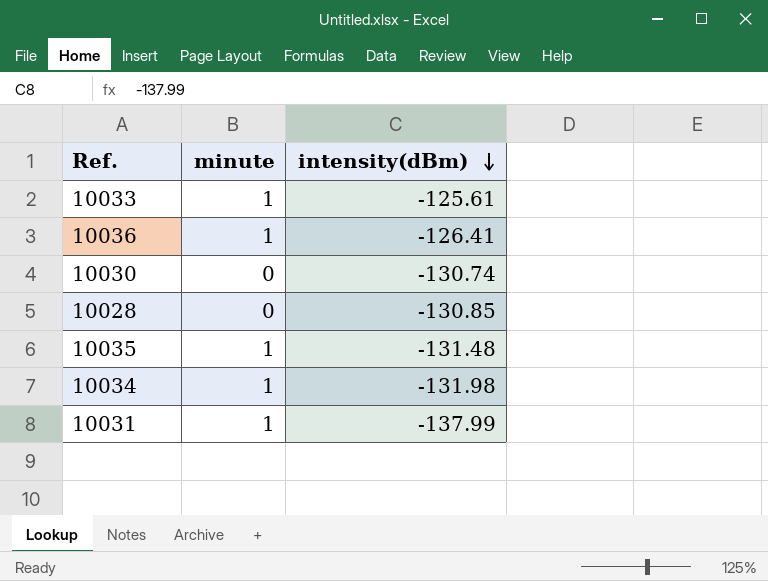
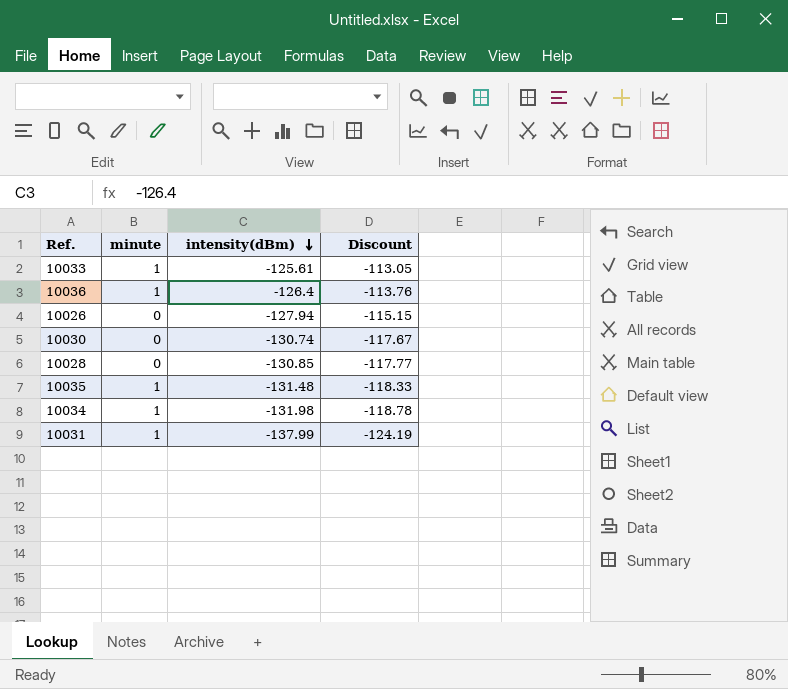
column Discount | formula: none -> [intensity(dBm)] * 0.9
10036 | intensity(dBm): -126.41 -> -126.4
row 10026: none -> 0 | -127.94 | -115.15

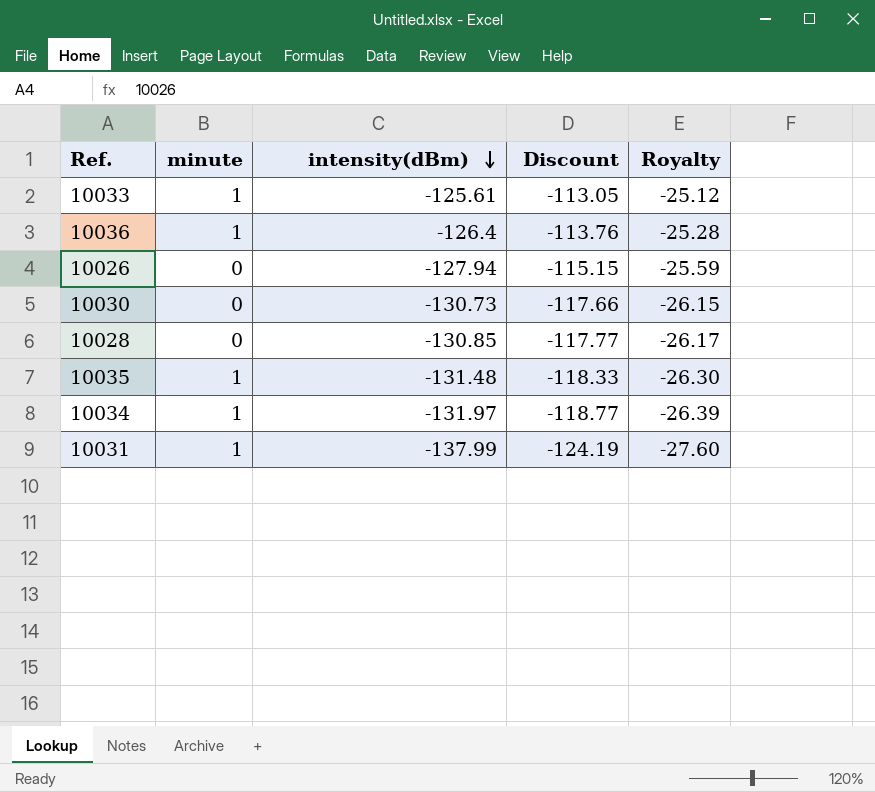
column Royalty | formula: none -> [intensity(dBm)] * 0.2
10030 | intensity(dBm): -130.74 -> -130.73
10030 | Discount: -117.67 -> -117.66
10034 | intensity(dBm): -131.98 -> -131.97
10034 | Discount: -118.78 -> -118.77

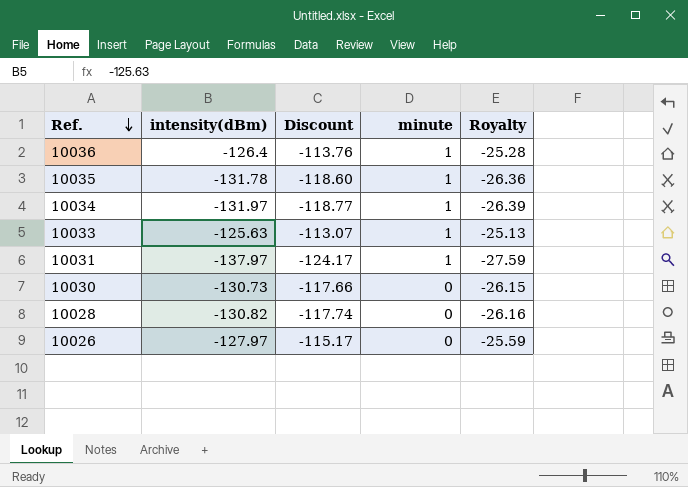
row order: intensity(dBm) descending -> Ref. descending
column minute | position: 2 -> 4
10035 | intensity(dBm): -131.48 -> -131.78
10035 | Discount: -118.33 -> -118.60
10035 | Royalty: -26.30 -> -26.36
10033 | intensity(dBm): -125.61 -> -125.63
10033 | Discount: -113.05 -> -113.07
10033 | Royalty: -25.12 -> -25.13
10031 | intensity(dBm): -137.99 -> -137.97
10031 | Discount: -124.19 -> -124.17
10031 | Royalty: -27.60 -> -27.59
10028 | intensity(dBm): -130.85 -> -130.82
10028 | Discount: -117.77 -> -117.74
10028 | Royalty: -26.17 -> -26.16
10026 | intensity(dBm): -127.94 -> -127.97
10026 | Discount: -115.15 -> -115.17

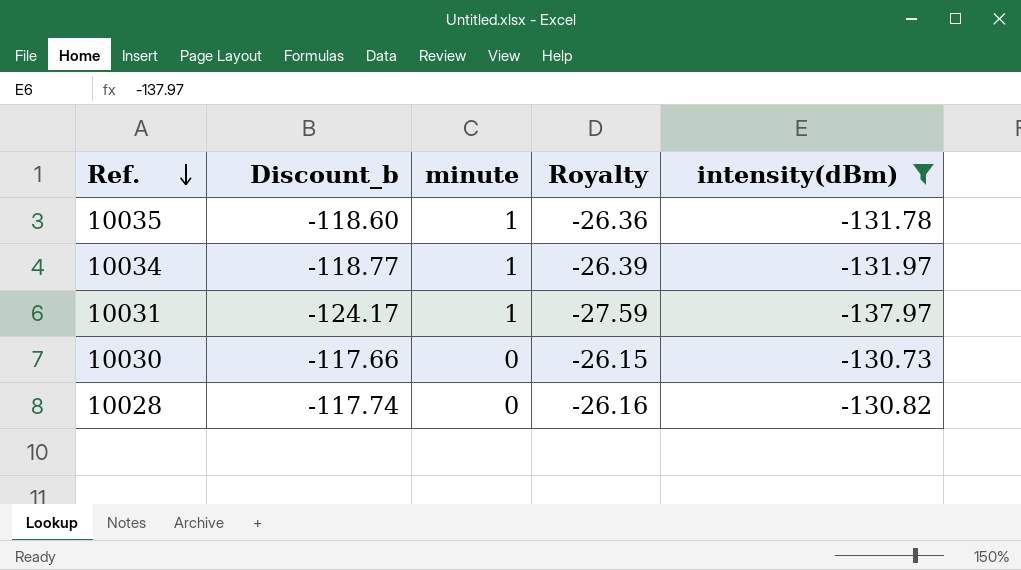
filter: none -> intensity(dBm) <= -130.73
column name: Discount -> Discount_b
column intensity(dBm) | position: 2 -> 5

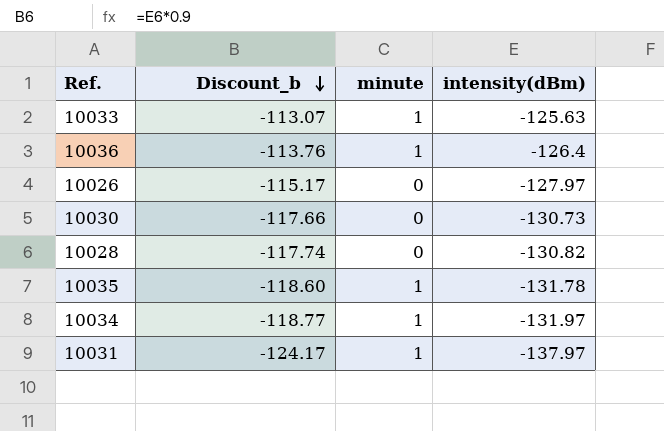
filter: intensity(dBm) <= -130.73 -> none
row order: Ref. descending -> Discount_b descending
column Royalty | formula: [intensity(dBm)] * 0.2 -> none

